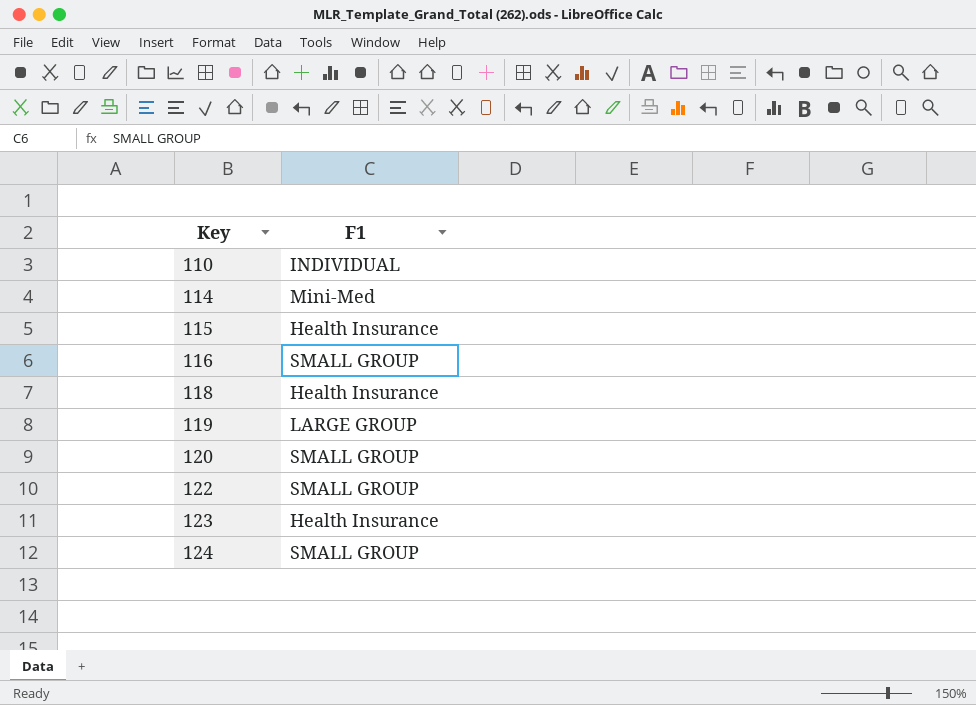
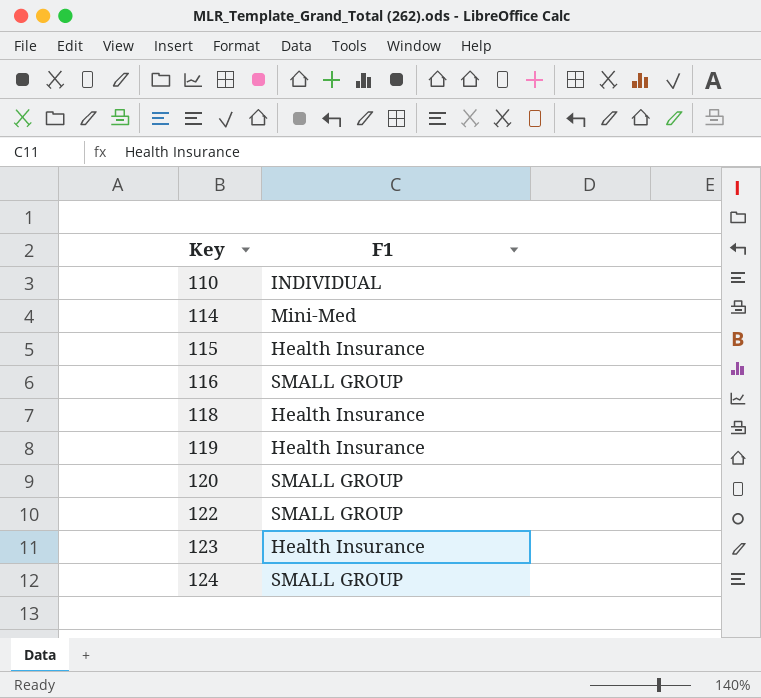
119 | F1: LARGE GROUP -> Health Insurance

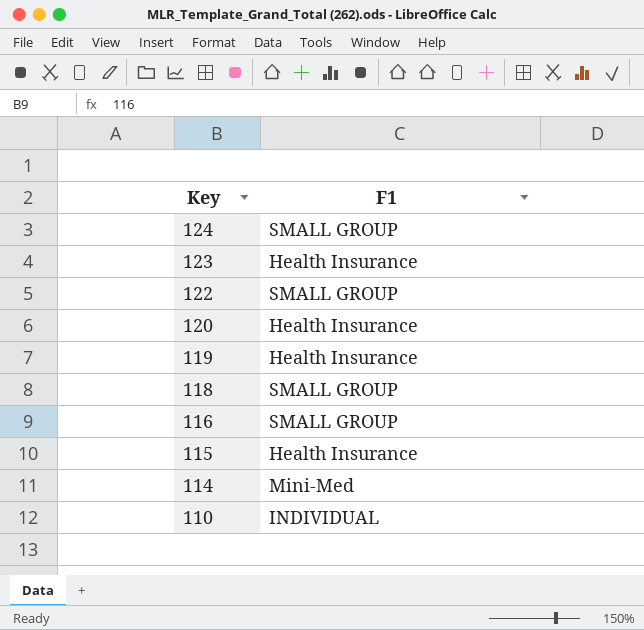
row order: Key ascending -> Key descending
120 | F1: SMALL GROUP -> Health Insurance
118 | F1: Health Insurance -> SMALL GROUP

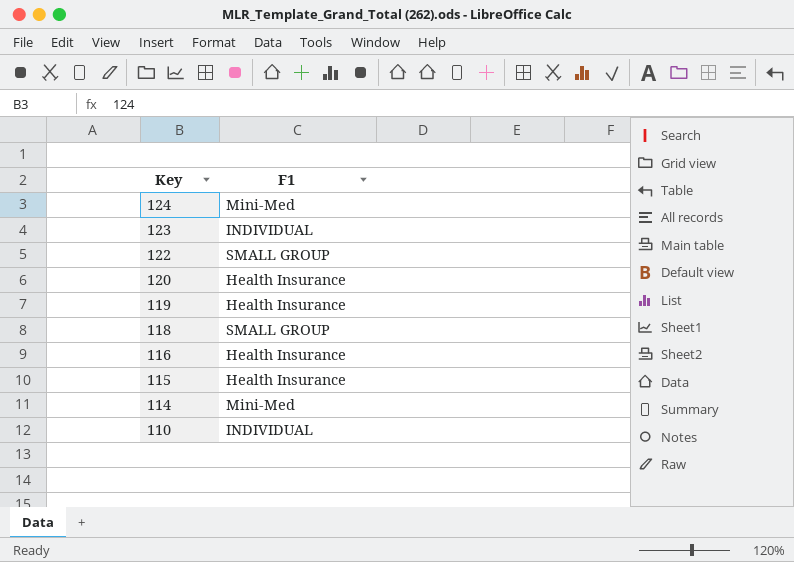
124 | F1: SMALL GROUP -> Mini-Med
123 | F1: Health Insurance -> INDIVIDUAL
116 | F1: SMALL GROUP -> Health Insurance

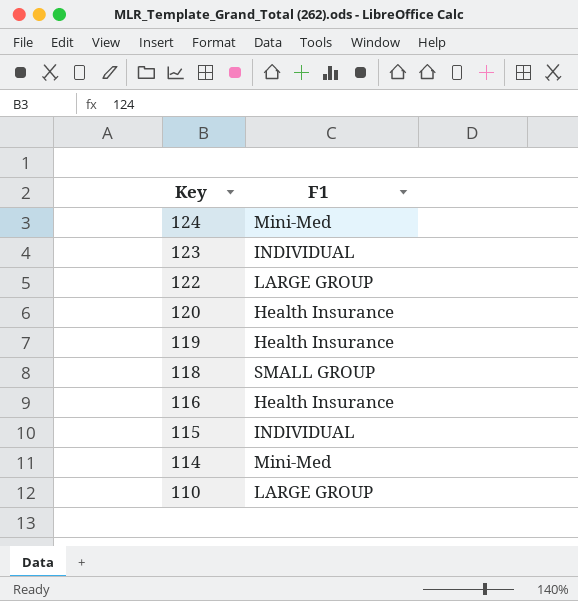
122 | F1: SMALL GROUP -> LARGE GROUP
115 | F1: Health Insurance -> INDIVIDUAL
110 | F1: INDIVIDUAL -> LARGE GROUP

